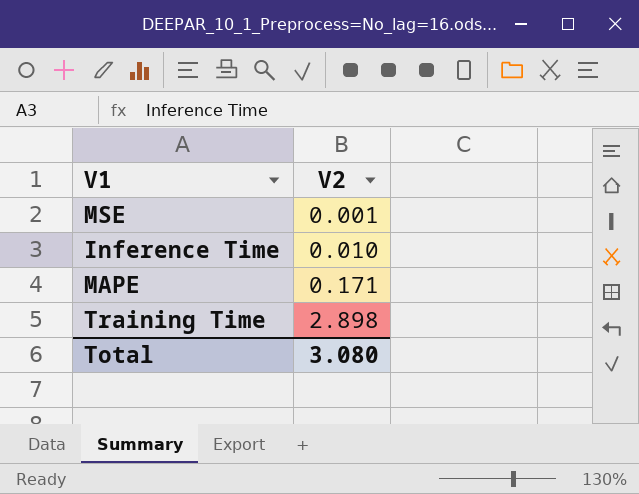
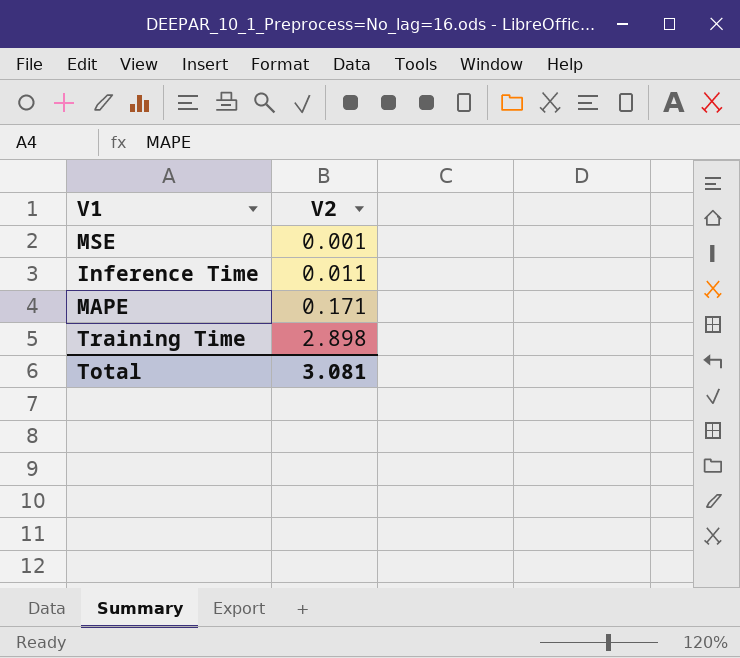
Inference Time | V2: 0.010 -> 0.011
Total | V2: 3.080 -> 3.081

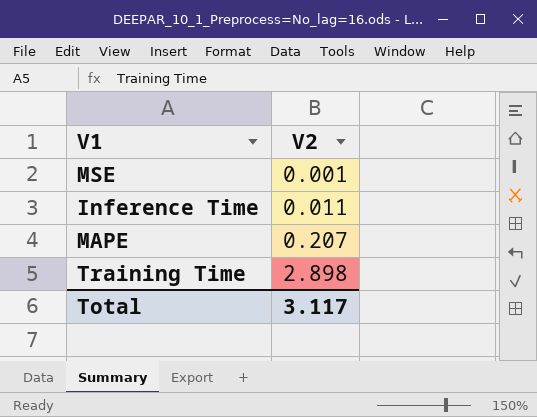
MAPE | V2: 0.171 -> 0.207
Total | V2: 3.081 -> 3.117

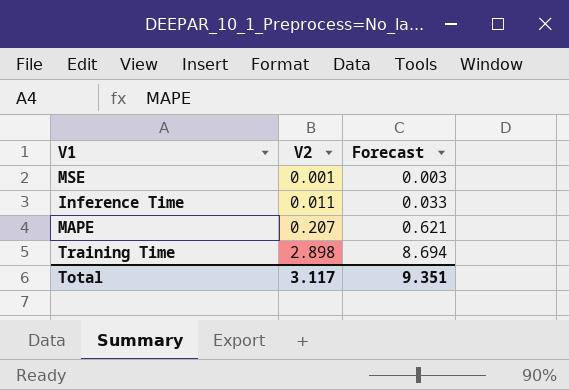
column Forecast | formula: none -> [V2] * 3

